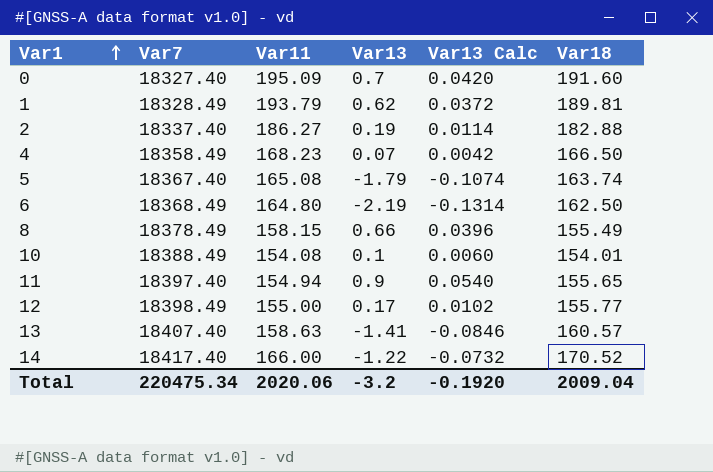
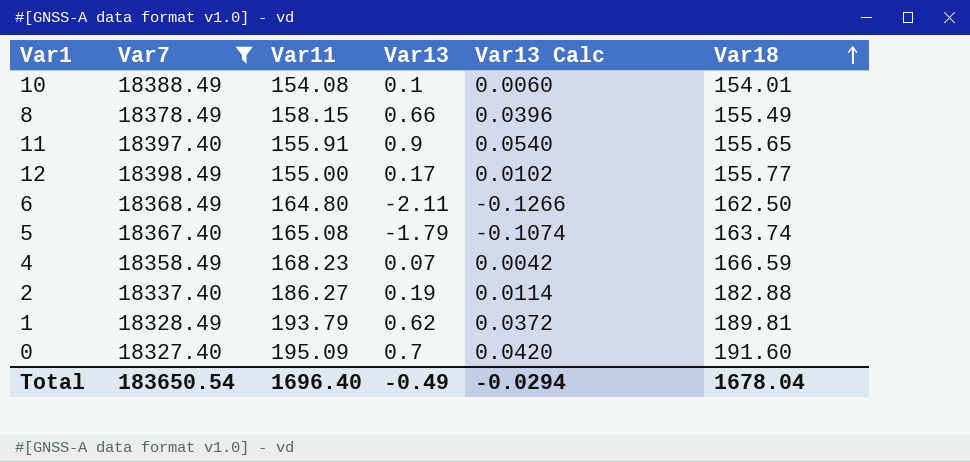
filter: none -> Var7 <= 18398.49
row order: Var1 ascending -> Var18 ascending
11 | Var11: 154.94 -> 155.91
6 | Var13: -2.19 -> -2.11
6 | Var13 Calc: -0.1314 -> -0.1266
4 | Var18: 166.50 -> 166.59
Total | Var7: 220475.34 -> 183650.54
Total | Var11: 2020.06 -> 1696.40
Total | Var13: -3.2 -> -0.49
Total | Var13 Calc: -0.1920 -> -0.0294
Total | Var18: 2009.04 -> 1678.04

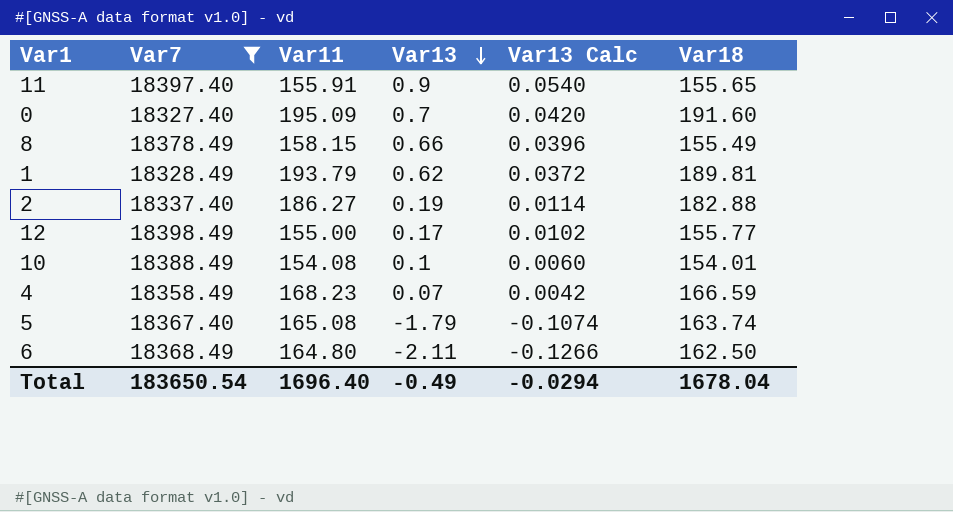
row order: Var18 ascending -> Var13 descending

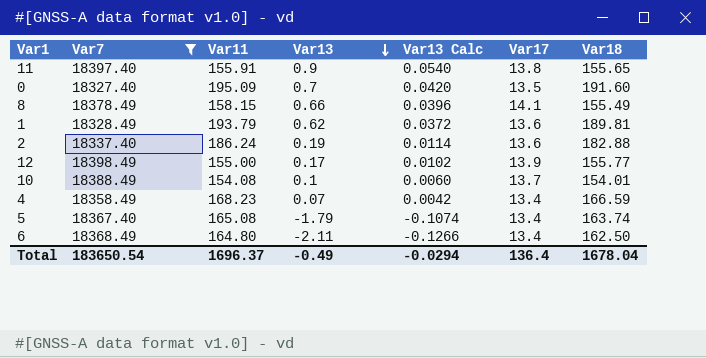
column Var17 | position: none -> 6
2 | Var11: 186.27 -> 186.24
Total | Var11: 1696.40 -> 1696.37

